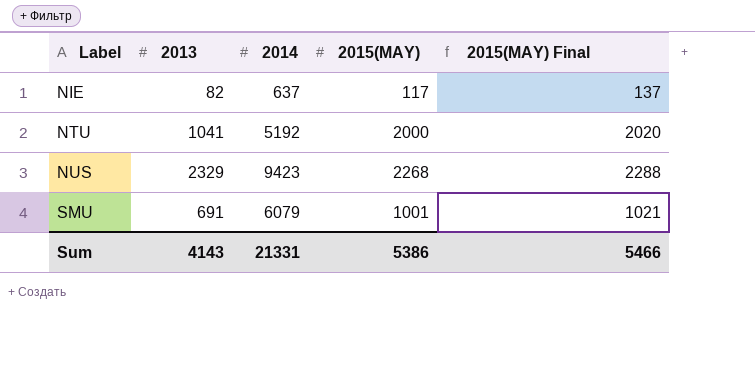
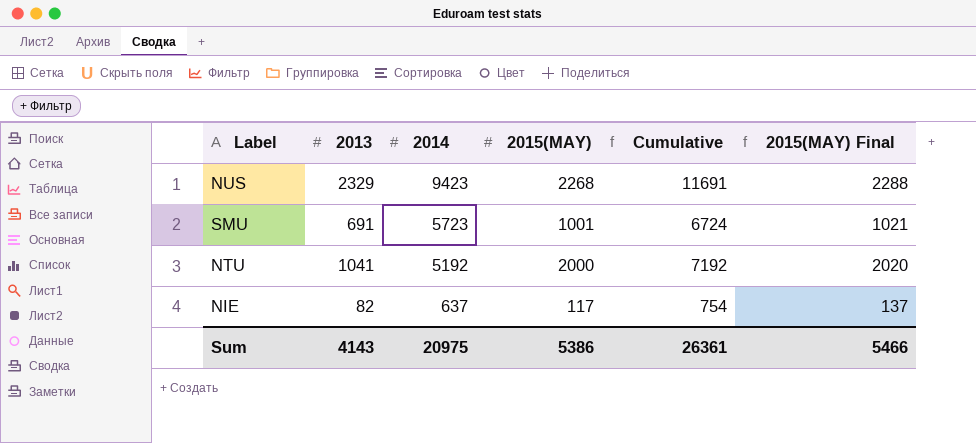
row order: Label ascending -> 2014 descending
column Cumulative | formula: none -> [2014] + [2015(MAY)]
SMU | 2014: 6079 -> 5723
Sum | 2014: 21331 -> 20975

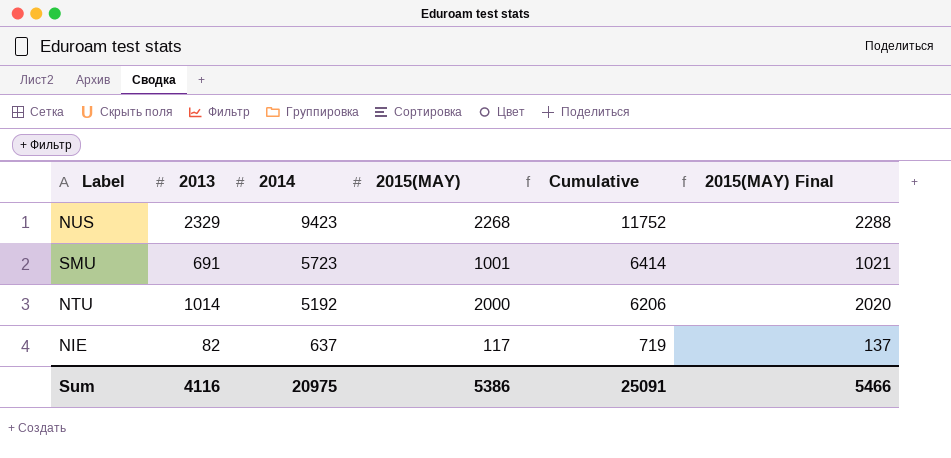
column Cumulative | formula: [2014] + [2015(MAY)] -> [2013] + [2014]
NTU | 2013: 1041 -> 1014
Sum | 2013: 4143 -> 4116
Sum | Cumulative: 26361 -> 25091

